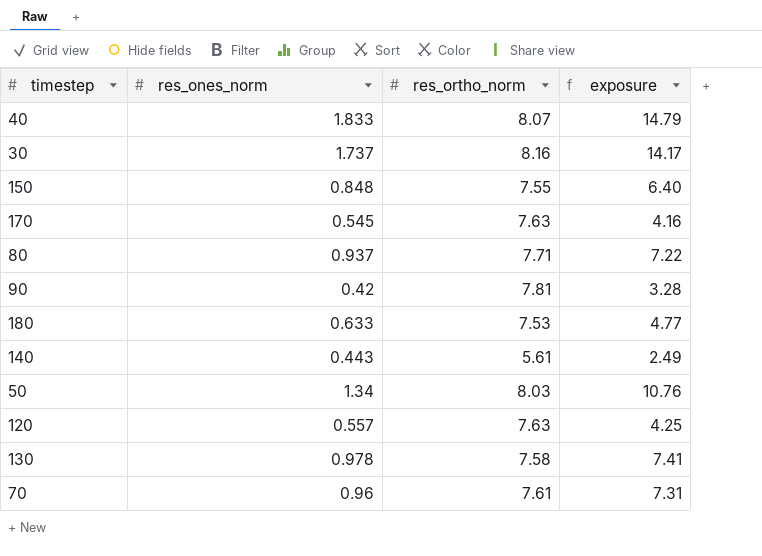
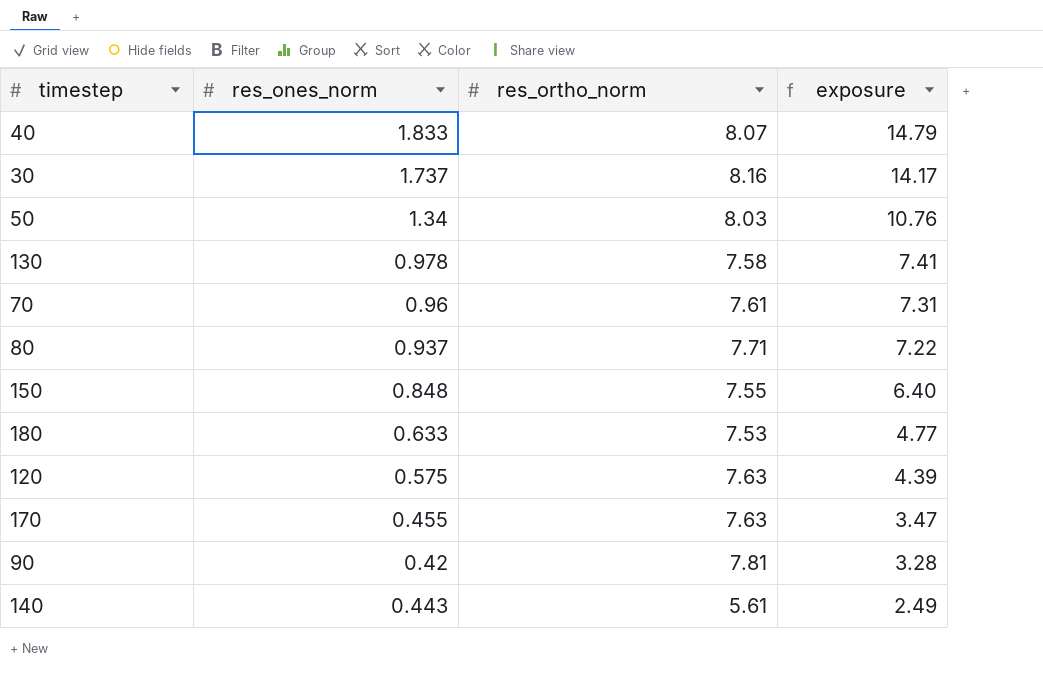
row order: none -> exposure descending
120 | res_ones_norm: 0.557 -> 0.575
120 | exposure: 4.25 -> 4.39
170 | res_ones_norm: 0.545 -> 0.455
170 | exposure: 4.16 -> 3.47

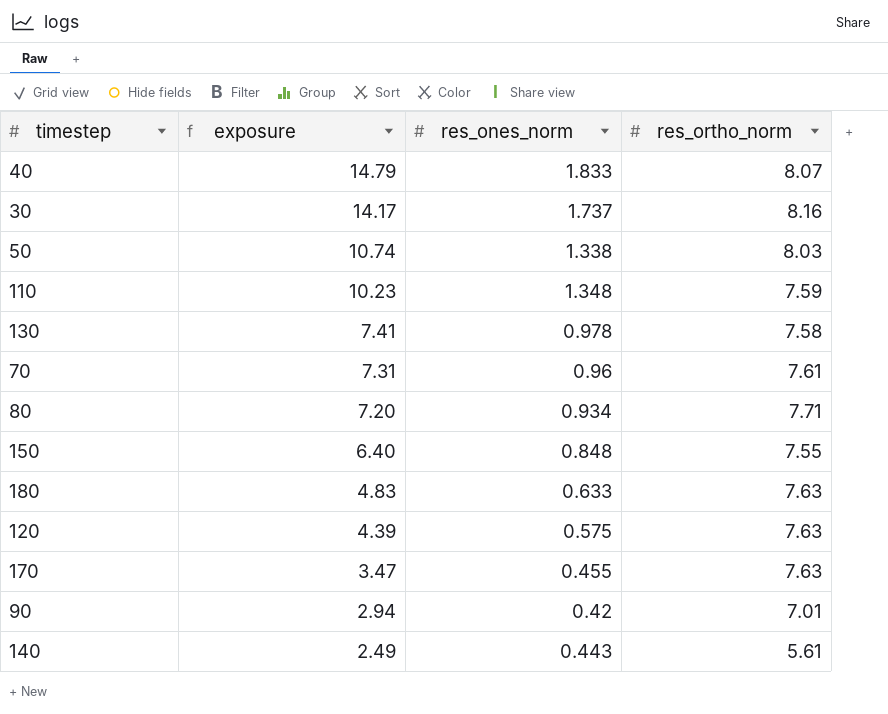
column exposure | position: 4 -> 2
50 | exposure: 10.76 -> 10.74
50 | res_ones_norm: 1.34 -> 1.338
row 110: none -> 10.23 | 1.348 | 7.59
80 | exposure: 7.22 -> 7.20
80 | res_ones_norm: 0.937 -> 0.934
180 | exposure: 4.77 -> 4.83
180 | res_ortho_norm: 7.53 -> 7.63
90 | exposure: 3.28 -> 2.94
90 | res_ortho_norm: 7.81 -> 7.01

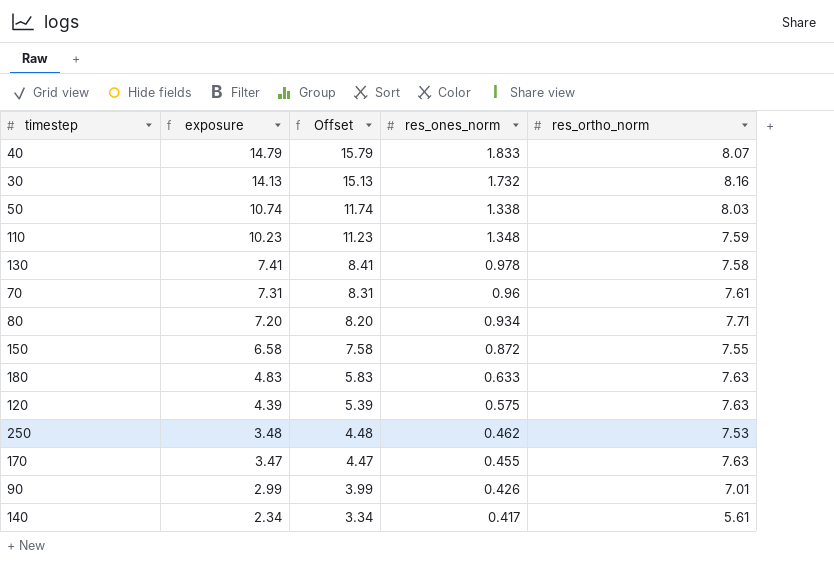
column Offset | formula: none -> [exposure] + 1
30 | exposure: 14.17 -> 14.13
30 | res_ones_norm: 1.737 -> 1.732
150 | exposure: 6.40 -> 6.58
150 | res_ones_norm: 0.848 -> 0.872
row 250: none -> 3.48 | 4.48 | 0.462 | 7.53
90 | exposure: 2.94 -> 2.99
90 | res_ones_norm: 0.42 -> 0.426
140 | exposure: 2.49 -> 2.34
140 | res_ones_norm: 0.443 -> 0.417

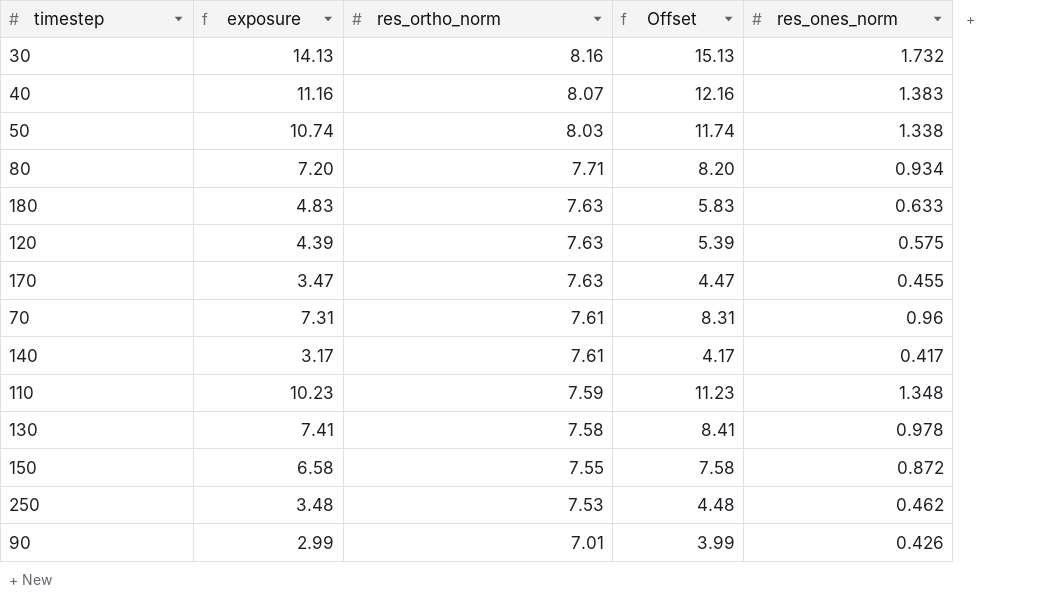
row order: exposure descending -> res_ortho_norm descending
column res_ortho_norm | position: 5 -> 3
40 | exposure: 14.79 -> 11.16
40 | Offset: 15.79 -> 12.16
40 | res_ones_norm: 1.833 -> 1.383
140 | exposure: 2.34 -> 3.17
140 | res_ortho_norm: 5.61 -> 7.61
140 | Offset: 3.34 -> 4.17

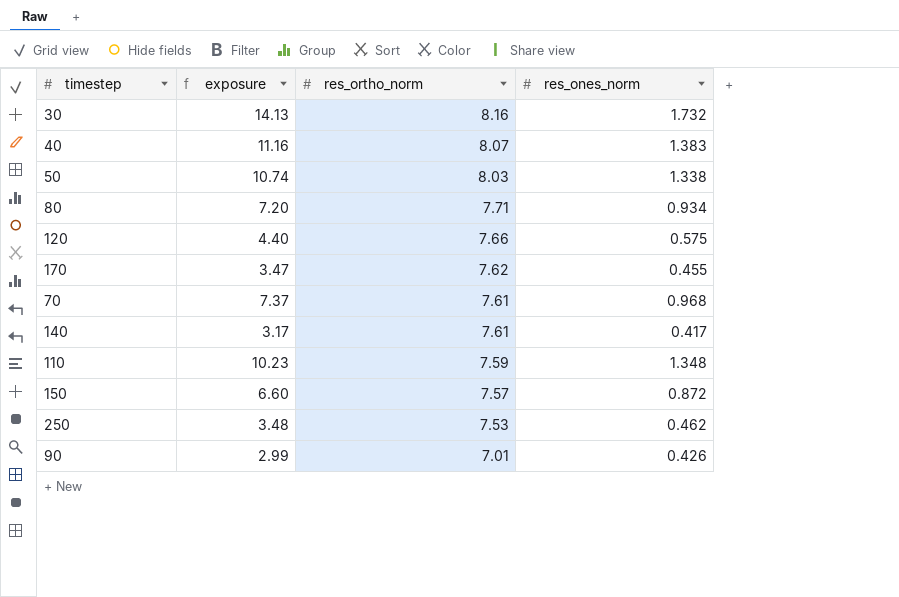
column Offset | formula: [exposure] + 1 -> none
row 180: 4.83 | 7.63 | 5.83 | 0.633 -> none
row 130: 7.41 | 7.58 | 8.41 | 0.978 -> none
120 | exposure: 4.39 -> 4.40
120 | res_ortho_norm: 7.63 -> 7.66
170 | res_ortho_norm: 7.63 -> 7.62
70 | exposure: 7.31 -> 7.37
70 | res_ones_norm: 0.96 -> 0.968
150 | exposure: 6.58 -> 6.60
150 | res_ortho_norm: 7.55 -> 7.57

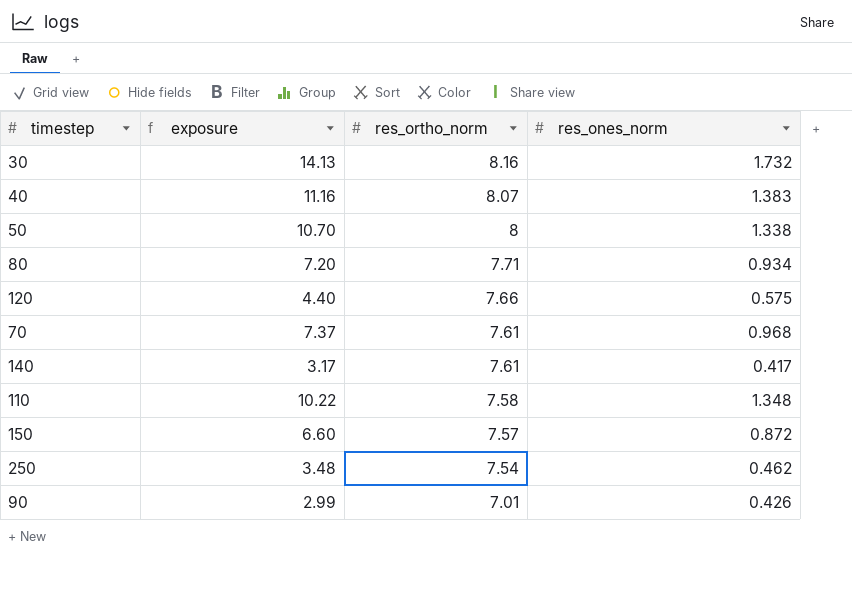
row 170: 3.47 | 7.62 | 0.455 -> none
50 | exposure: 10.74 -> 10.70
50 | res_ortho_norm: 8.03 -> 8
110 | exposure: 10.23 -> 10.22
110 | res_ortho_norm: 7.59 -> 7.58
250 | res_ortho_norm: 7.53 -> 7.54

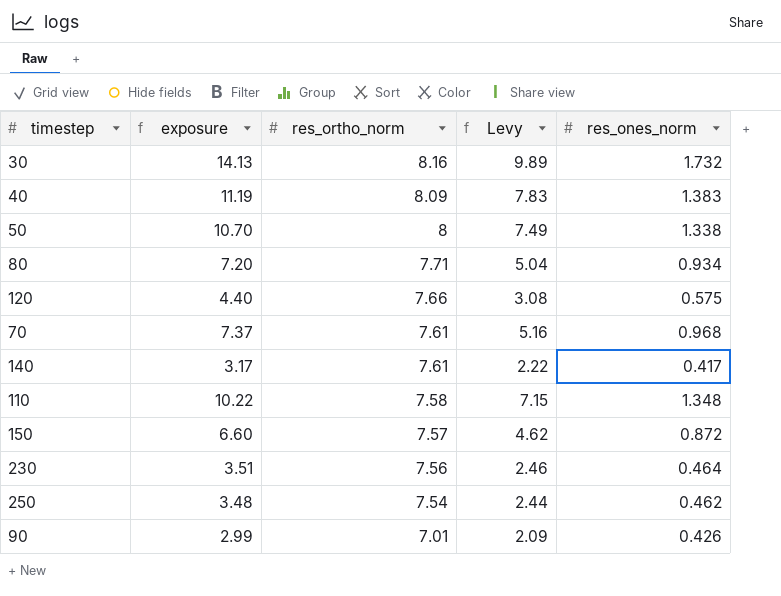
column Levy | formula: none -> [exposure] * 0.7
40 | exposure: 11.16 -> 11.19
40 | res_ortho_norm: 8.07 -> 8.09
row 230: none -> 3.51 | 7.56 | 2.46 | 0.464

